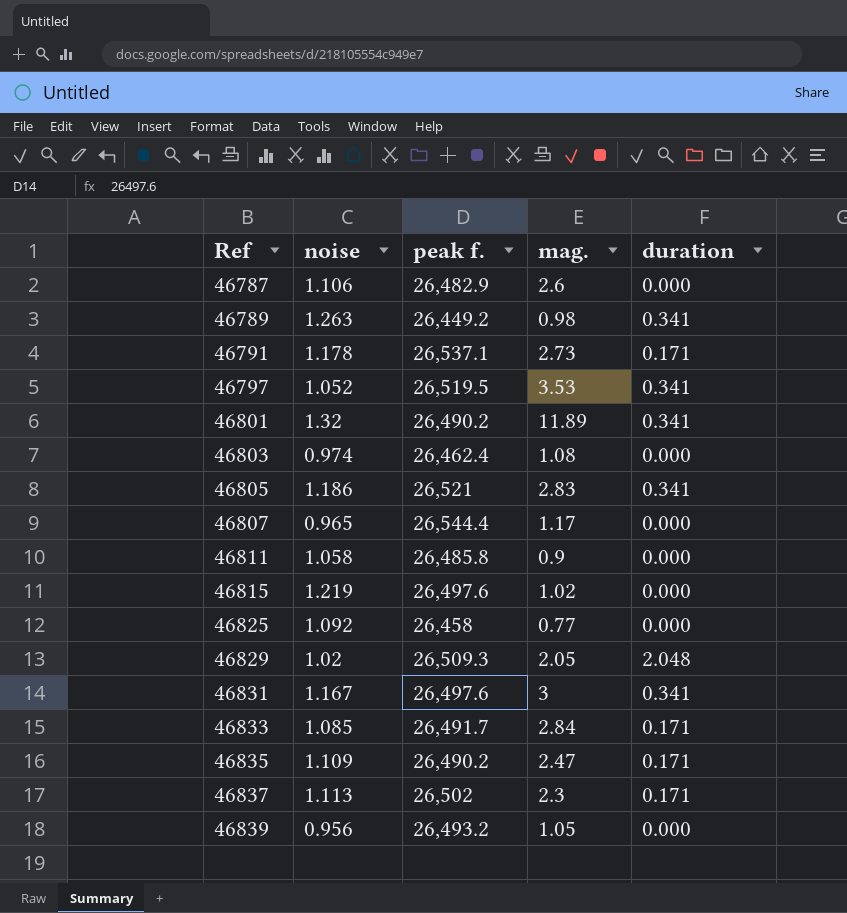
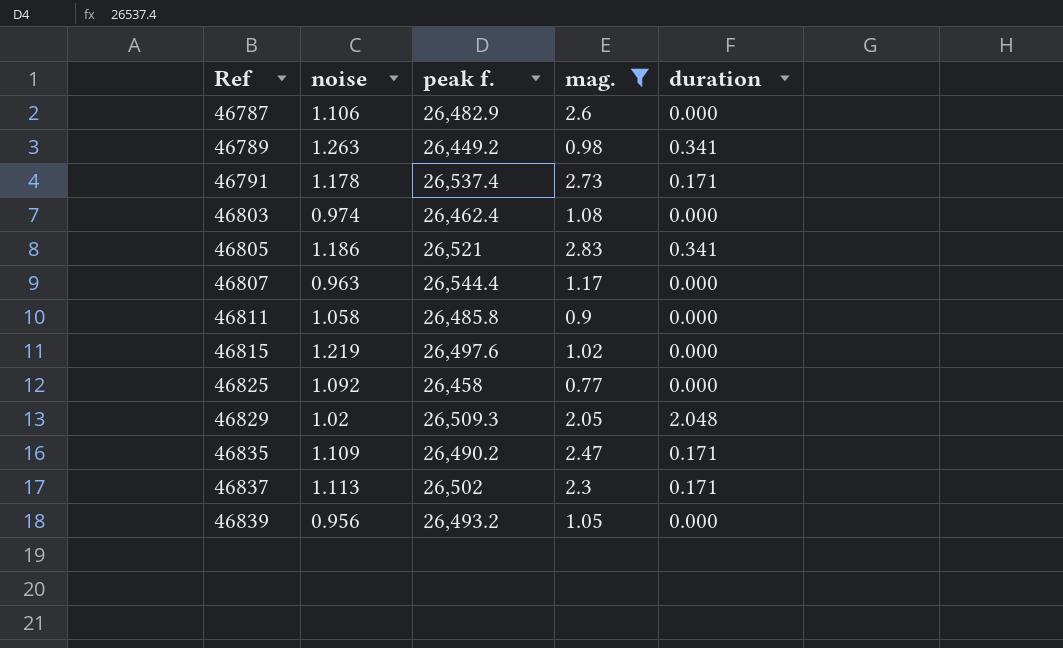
filter: none -> mag. <= 2.83
46791 | peak f.: 26,537.1 -> 26,537.4
46807 | noise: 0.965 -> 0.963

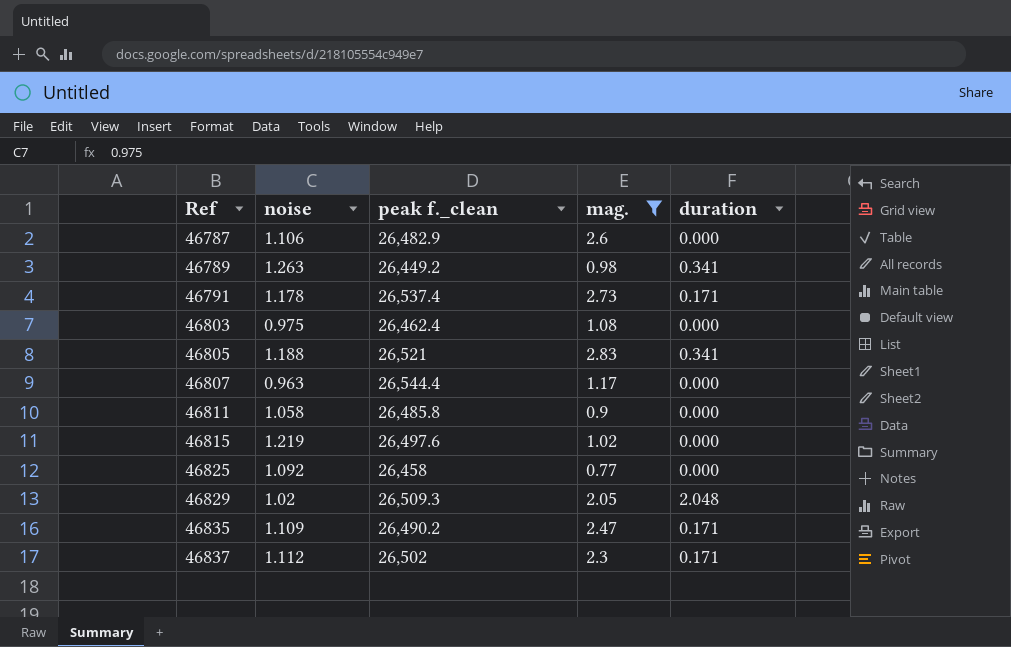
column name: peak f. -> peak f._clean
row 46839: 0.956 | 26,493.2 | 1.05 | 0.000 -> none
46803 | noise: 0.974 -> 0.975
46805 | noise: 1.186 -> 1.188
46837 | noise: 1.113 -> 1.112

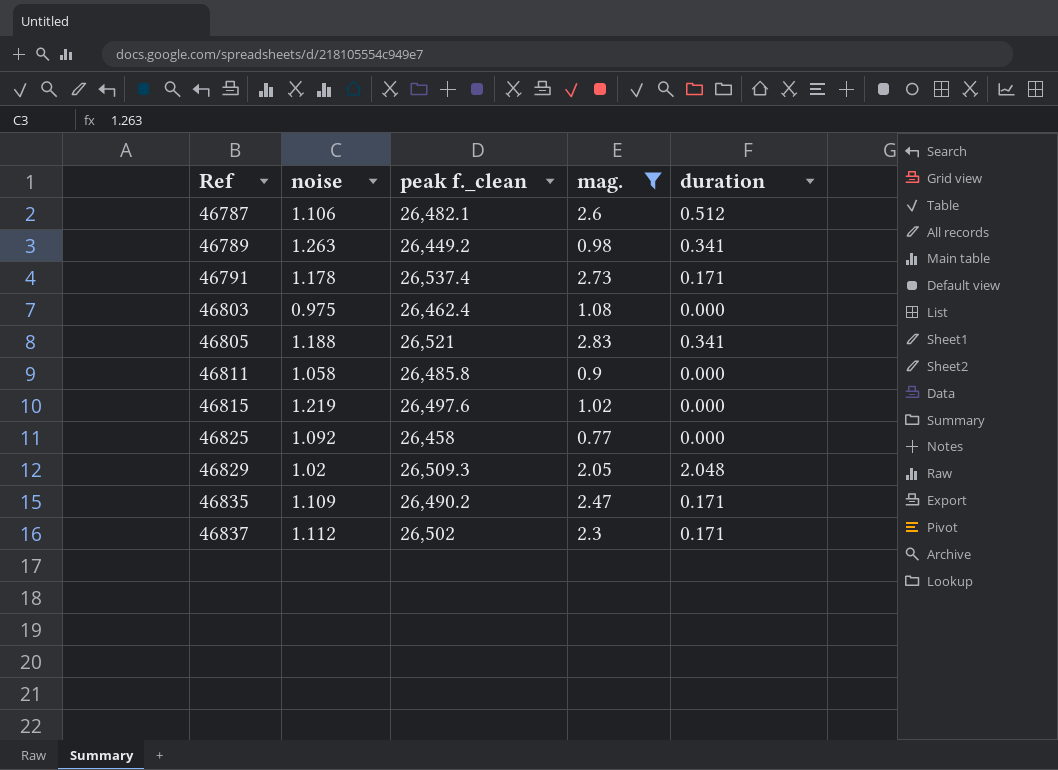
row 46807: 0.963 | 26,544.4 | 1.17 | 0.000 -> none
46787 | peak f._clean: 26,482.9 -> 26,482.1
46787 | duration: 0.000 -> 0.512

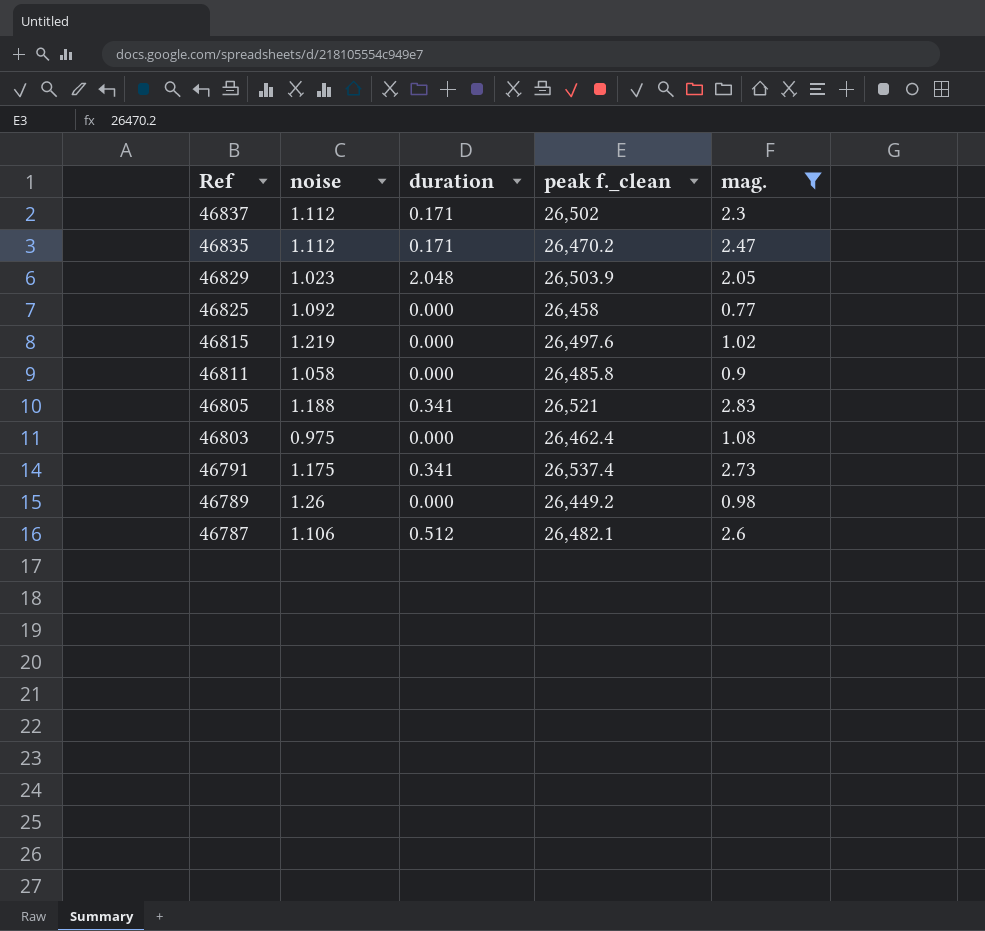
row order: Ref ascending -> Ref descending
column duration | position: 5 -> 3
46835 | noise: 1.109 -> 1.112
46835 | peak f._clean: 26,490.2 -> 26,470.2
46829 | noise: 1.02 -> 1.023
46829 | peak f._clean: 26,509.3 -> 26,503.9
46791 | noise: 1.178 -> 1.175
46791 | duration: 0.171 -> 0.341
46789 | noise: 1.263 -> 1.26
46789 | duration: 0.341 -> 0.000

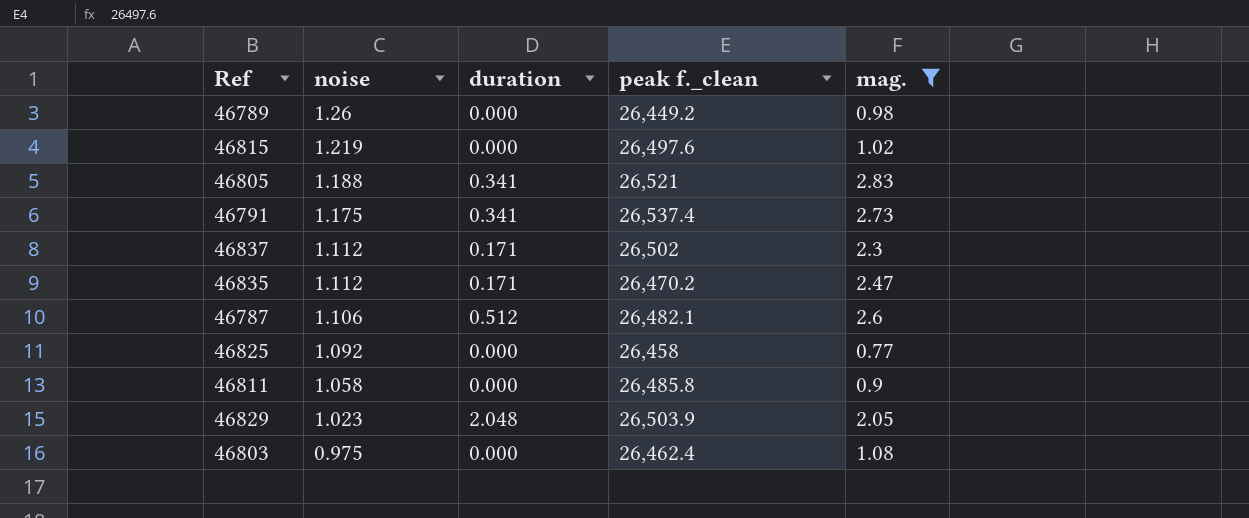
row order: Ref descending -> noise descending

